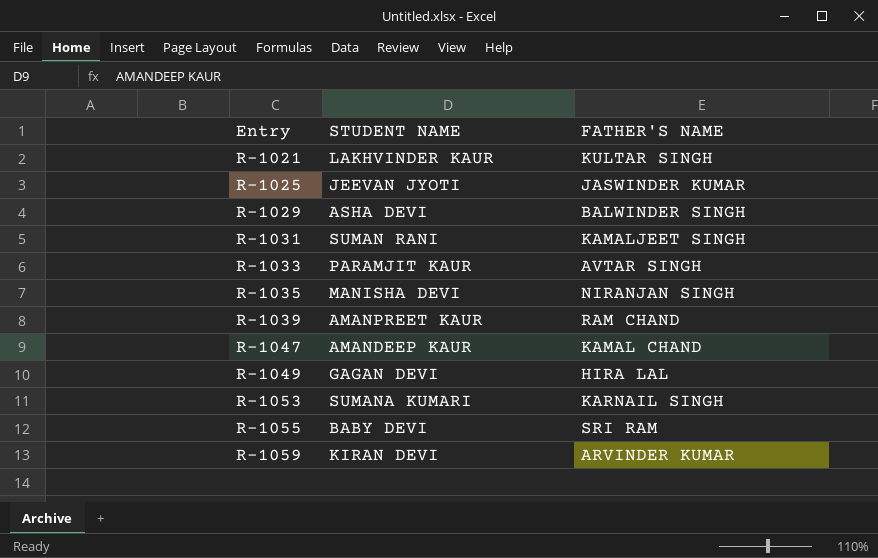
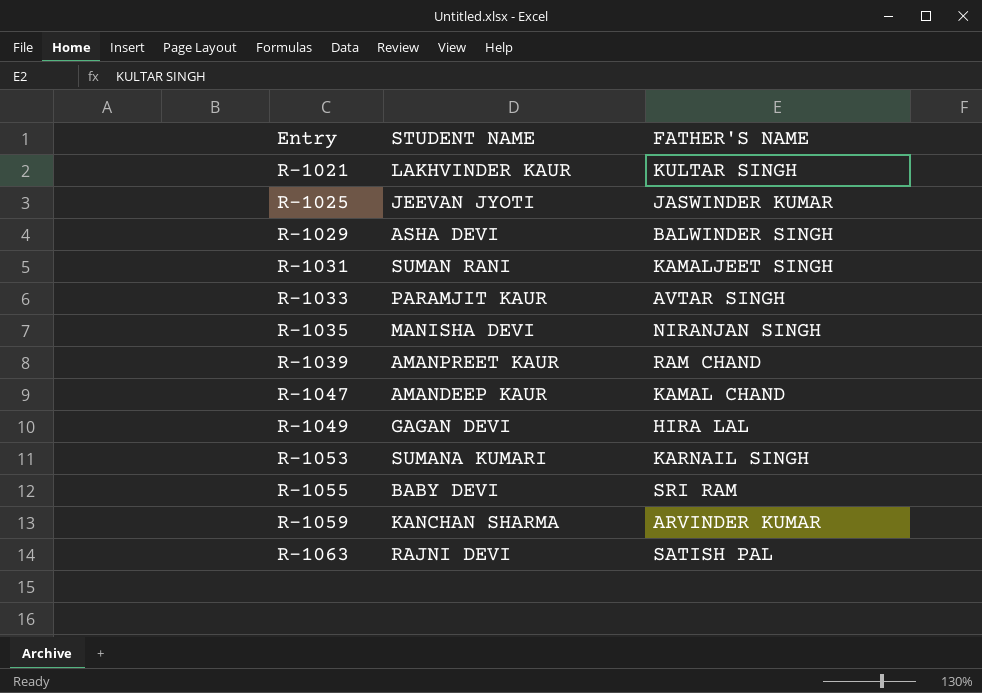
R-1059 | STUDENT NAME: KIRAN DEVI -> KANCHAN SHARMA
row R-1063: none -> RAJNI DEVI | SATISH PAL

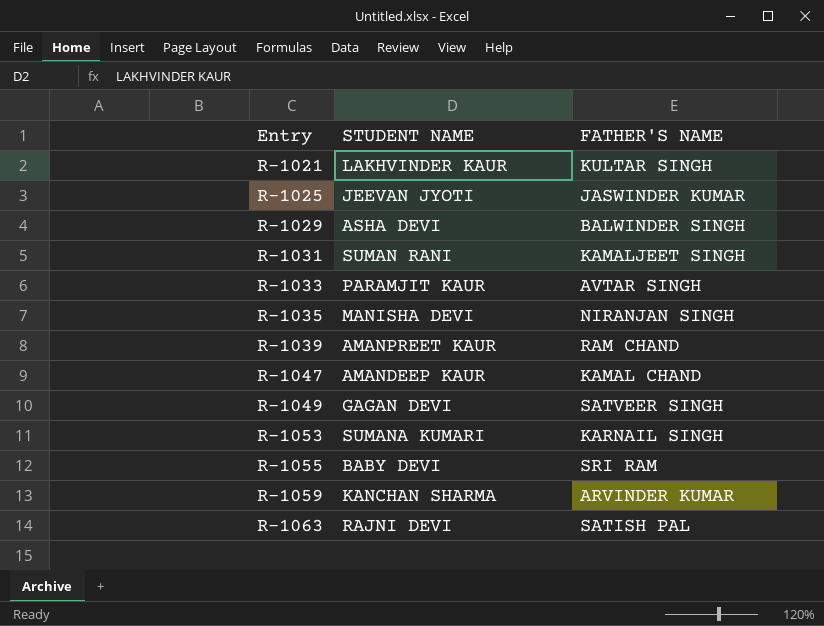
R-1049 | FATHER'S NAME: HIRA LAL -> SATVEER SINGH

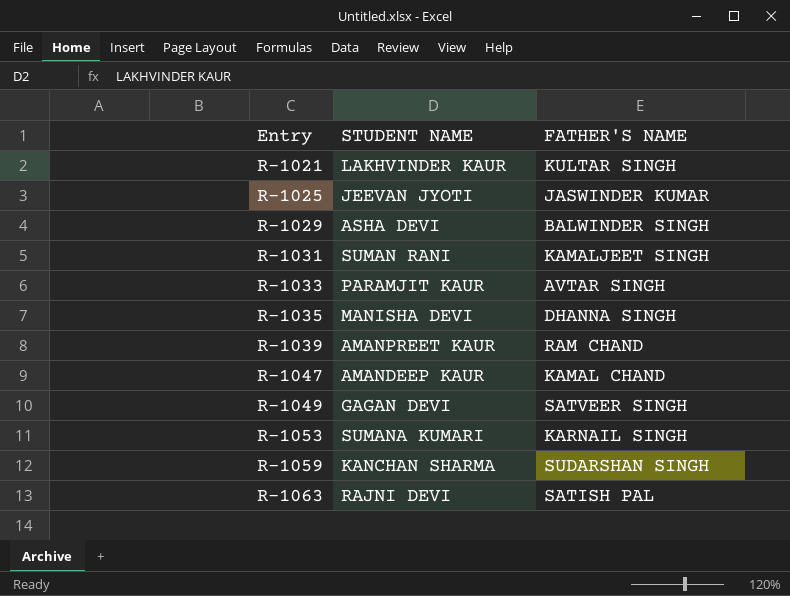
row R-1055: BABY DEVI | SRI RAM -> none
R-1035 | FATHER'S NAME: NIRANJAN SINGH -> DHANNA SINGH
R-1059 | FATHER'S NAME: ARVINDER KUMAR -> SUDARSHAN SINGH

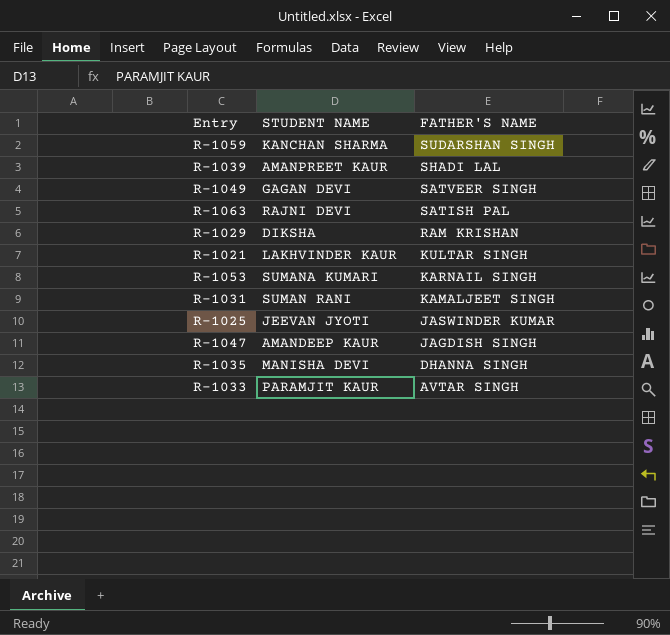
row order: Entry ascending -> FATHER'S NAME descending
R-1039 | FATHER'S NAME: RAM CHAND -> SHADI LAL
R-1029 | STUDENT NAME: ASHA DEVI -> DIKSHA
R-1029 | FATHER'S NAME: BALWINDER SINGH -> RAM KRISHAN
R-1047 | FATHER'S NAME: KAMAL CHAND -> JAGDISH SINGH

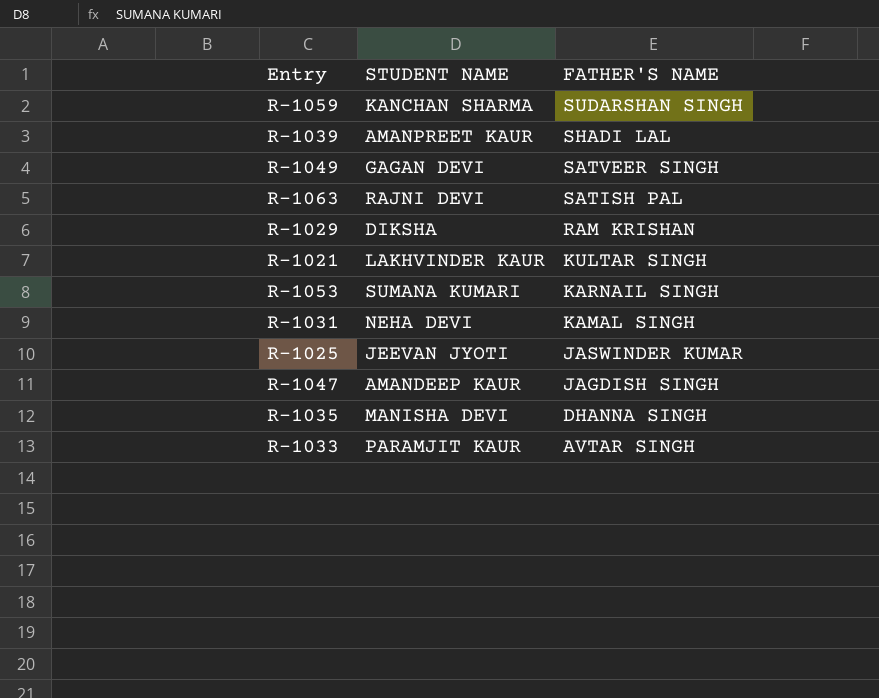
R-1031 | STUDENT NAME: SUMAN RANI -> NEHA DEVI
R-1031 | FATHER'S NAME: KAMALJEET SINGH -> KAMAL SINGH

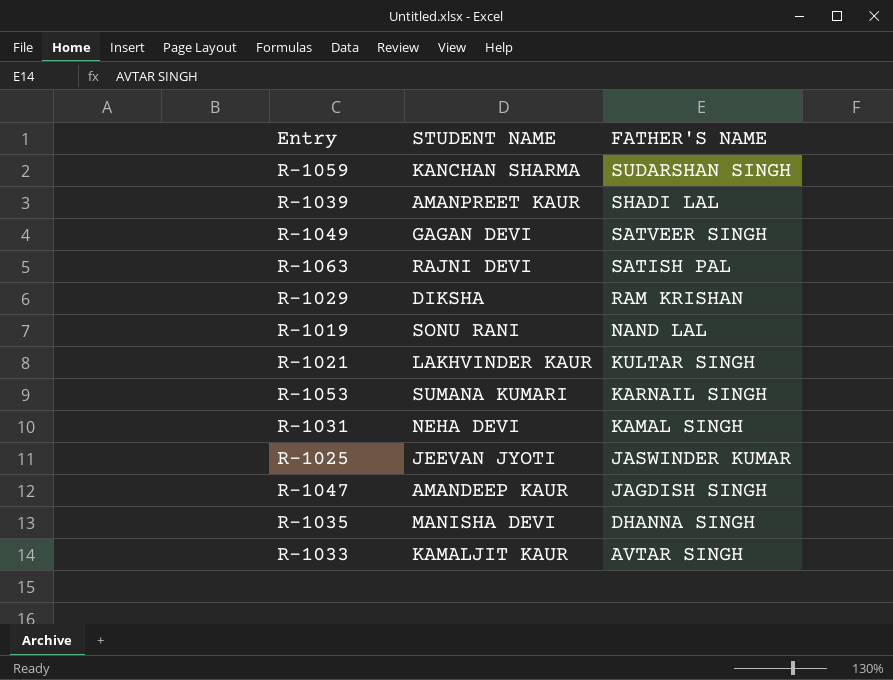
row R-1019: none -> SONU RANI | NAND LAL
R-1033 | STUDENT NAME: PARAMJIT KAUR -> KAMALJIT KAUR

